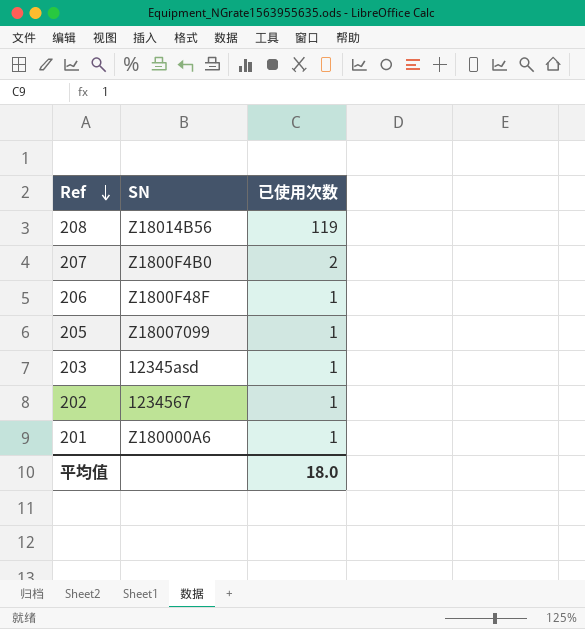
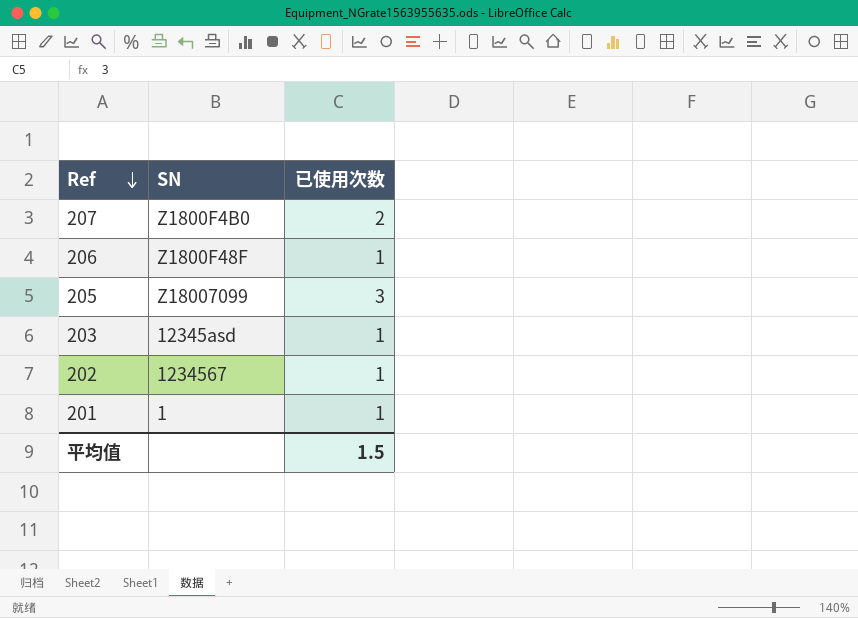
row 208: Z18014B56 | 119 -> none
205 | 已使用次数: 1 -> 3
201 | SN: Z180000A6 -> 1
平均值 | 已使用次数: 18.0 -> 1.5

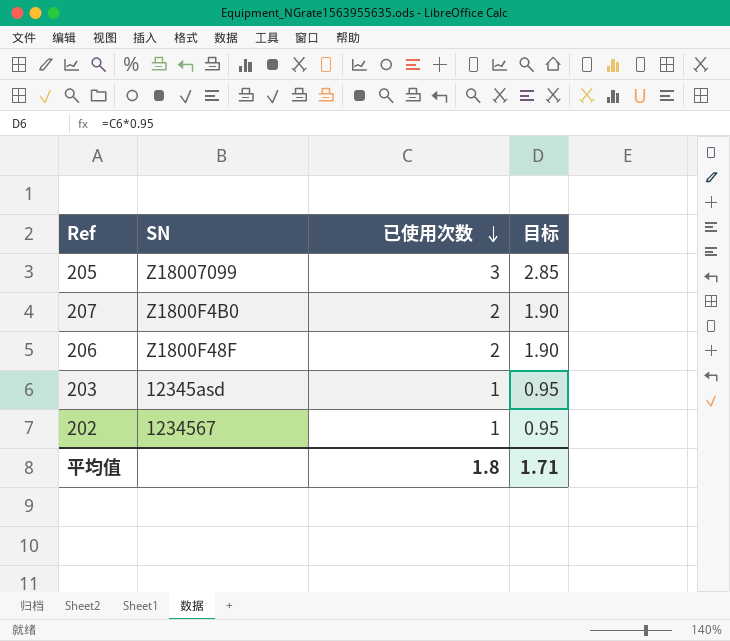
row order: Ref descending -> 已使用次数 descending
column 目标 | formula: none -> [已使用次数] * 0.95
row 201: 1 | 1 -> none
206 | 已使用次数: 1 -> 2
平均值 | 已使用次数: 1.5 -> 1.8

